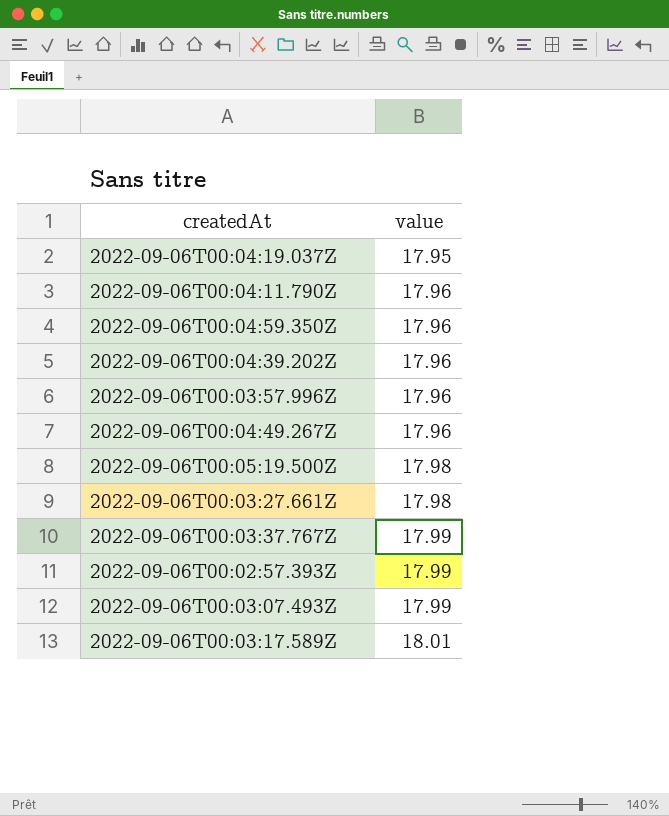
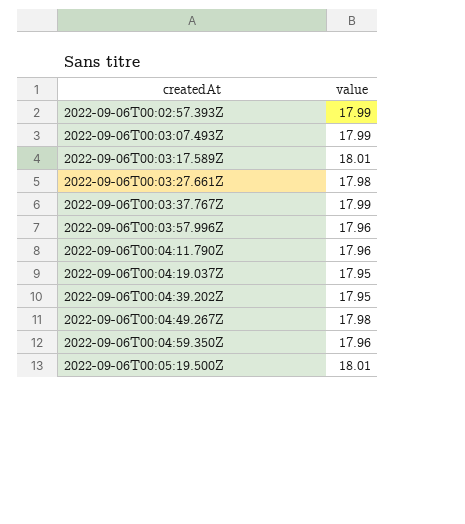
row order: value ascending -> createdAt ascending
2022-09-06T00:04:39.202Z | value: 17.96 -> 17.95
2022-09-06T00:04:49.267Z | value: 17.96 -> 17.98
2022-09-06T00:05:19.500Z | value: 17.98 -> 18.01

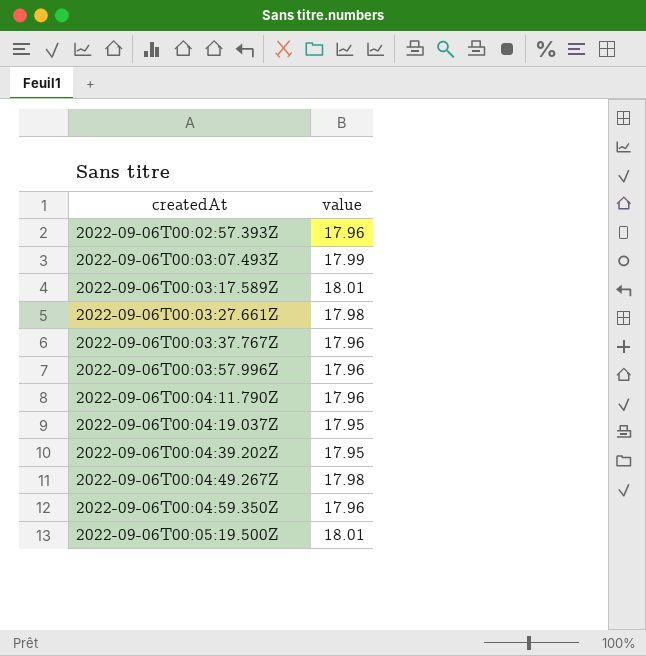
2022-09-06T00:02:57.393Z | value: 17.99 -> 17.96
2022-09-06T00:03:37.767Z | value: 17.99 -> 17.96

